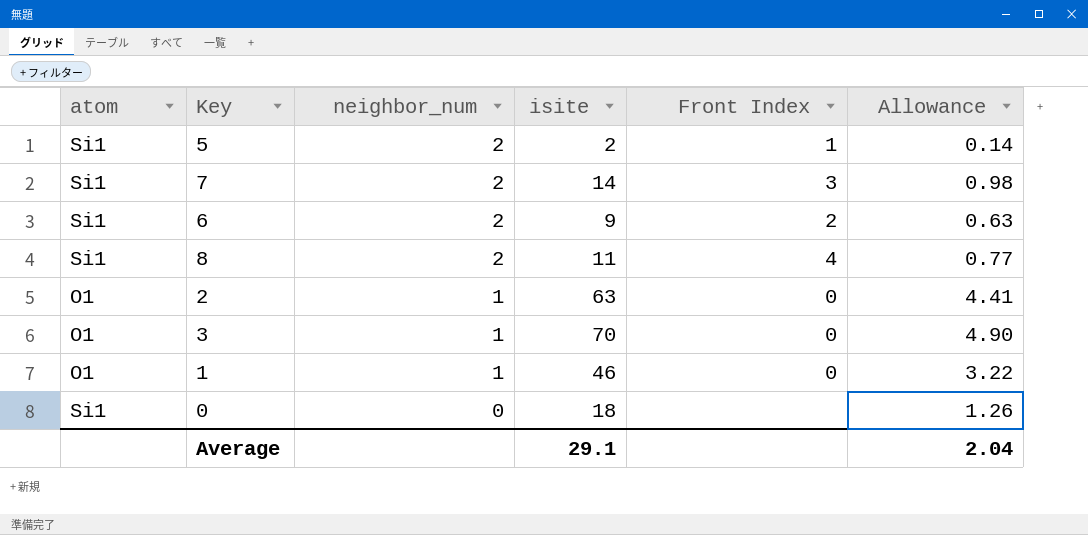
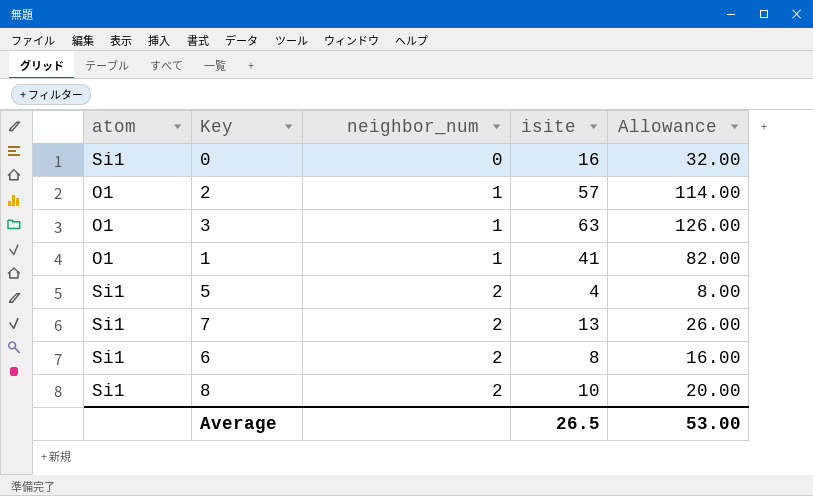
row order: neighbor_num descending -> neighbor_num ascending
column Front Index | position: 5 -> none
column Allowance | formula: [isite] * 0.07 -> [isite] * 2
0 | isite: 18 -> 16
2 | isite: 63 -> 57
3 | isite: 70 -> 63
1 | isite: 46 -> 41
5 | isite: 2 -> 4
7 | isite: 14 -> 13
6 | isite: 9 -> 8
8 | isite: 11 -> 10
Average | isite: 29.1 -> 26.5
Average | Allowance: 2.04 -> 53.00

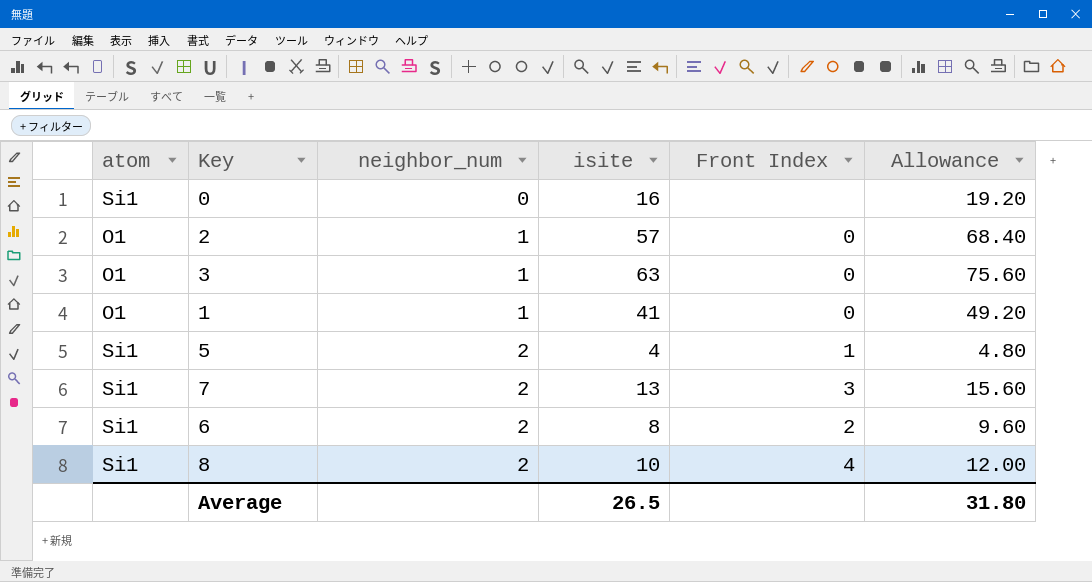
column Front Index | position: none -> 5
column Allowance | formula: [isite] * 2 -> [isite] * 1.2
Average | Allowance: 53.00 -> 31.80

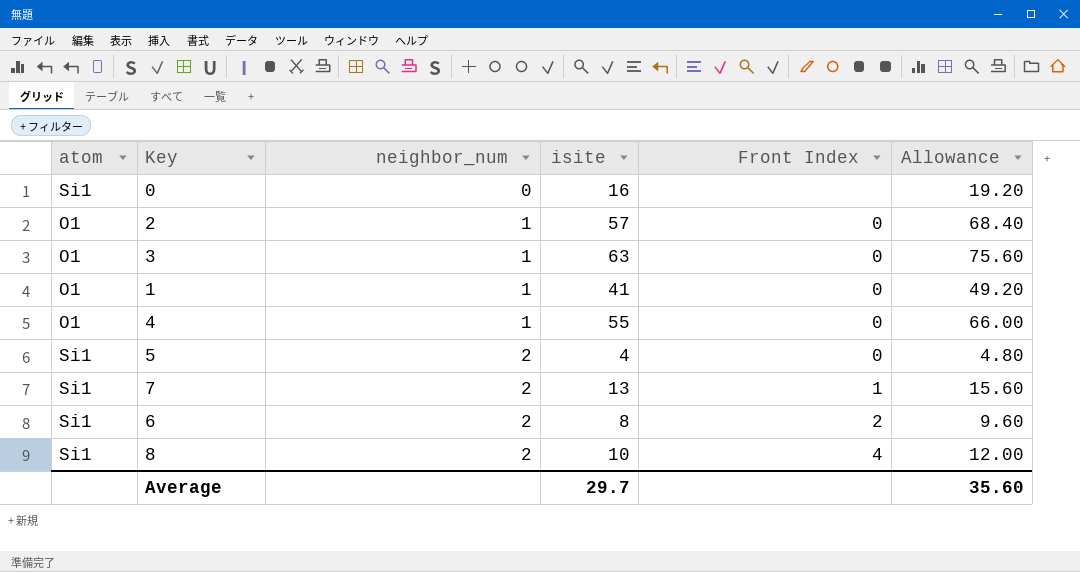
row 4: none -> O1 | 1 | 55 | 0 | 66.00
5 | Front Index: 1 -> 0
7 | Front Index: 3 -> 1
Average | isite: 26.5 -> 29.7
Average | Allowance: 31.80 -> 35.60

